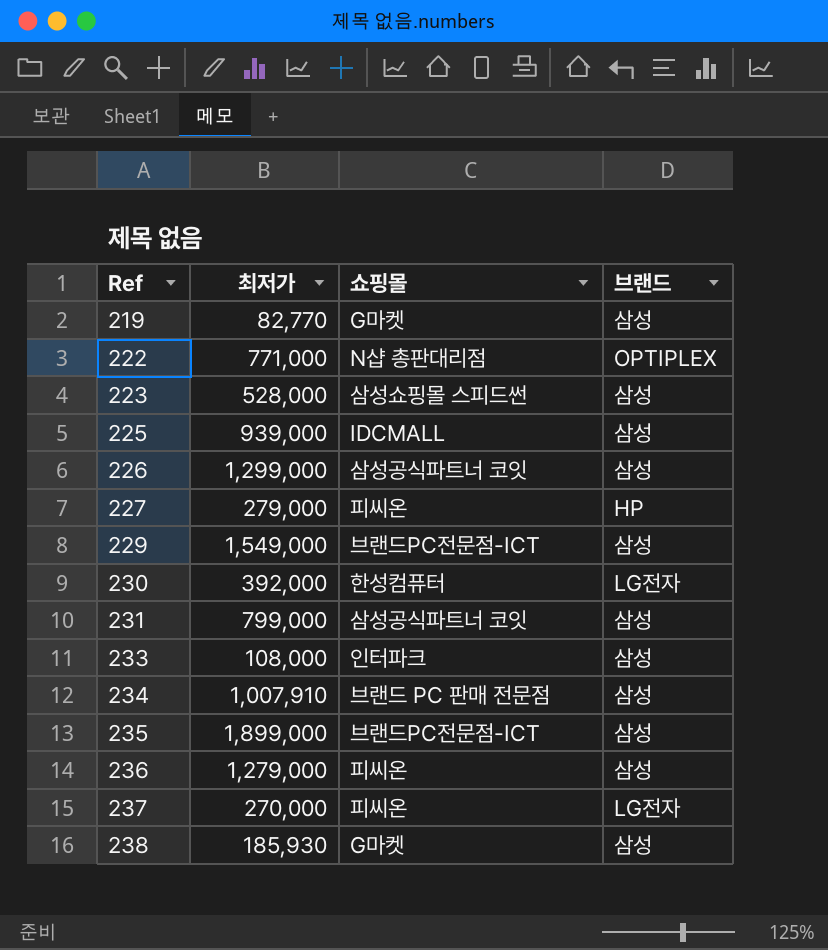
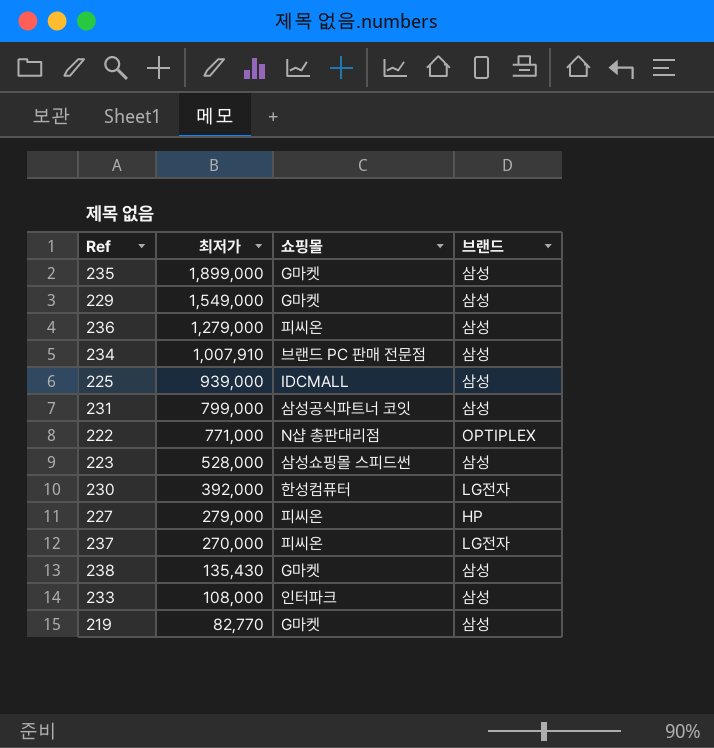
row order: Ref ascending -> 최저가 descending
row 226: 1,299,000 | 삼성공식파트너 코잇 | 삼성 -> none
235 | 쇼핑몰: 브랜드PC전문점-ICT -> G마켓
229 | 쇼핑몰: 브랜드PC전문점-ICT -> G마켓
238 | 최저가: 185,930 -> 135,430

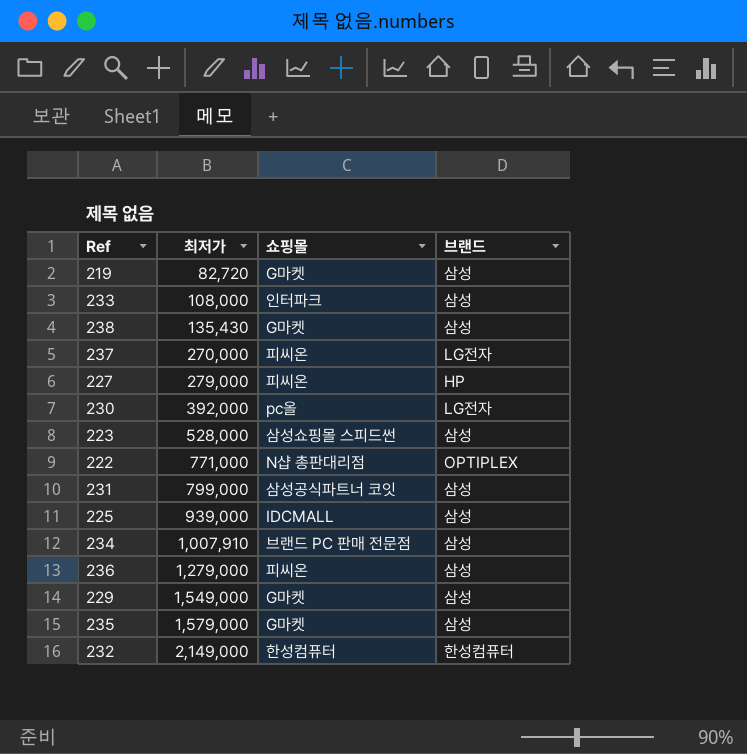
row order: 최저가 descending -> 최저가 ascending
219 | 최저가: 82,770 -> 82,720
230 | 쇼핑몰: 한성컴퓨터 -> pc올
235 | 최저가: 1,899,000 -> 1,579,000
row 232: none -> 2,149,000 | 한성컴퓨터 | 한성컴퓨터

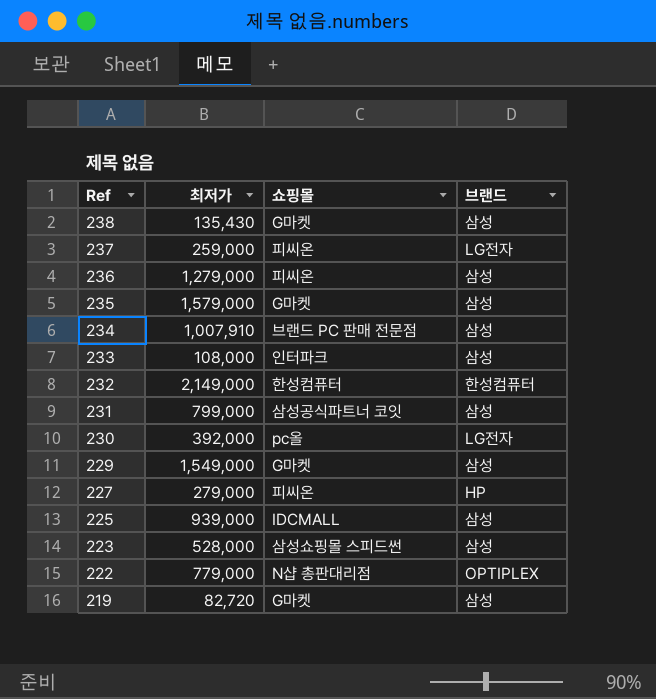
row order: 최저가 ascending -> Ref descending
237 | 최저가: 270,000 -> 259,000
222 | 최저가: 771,000 -> 779,000

